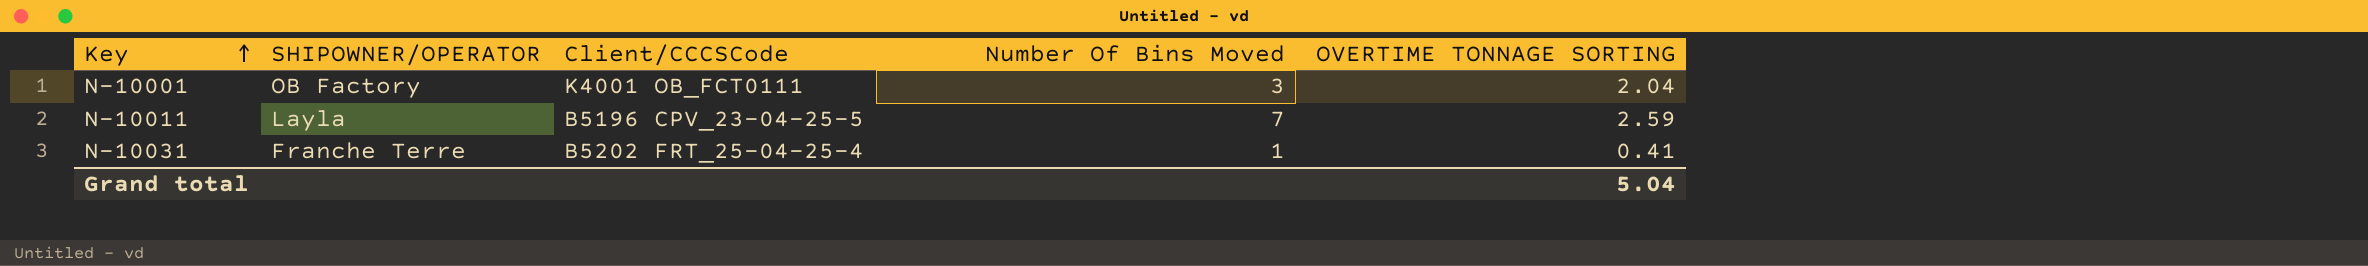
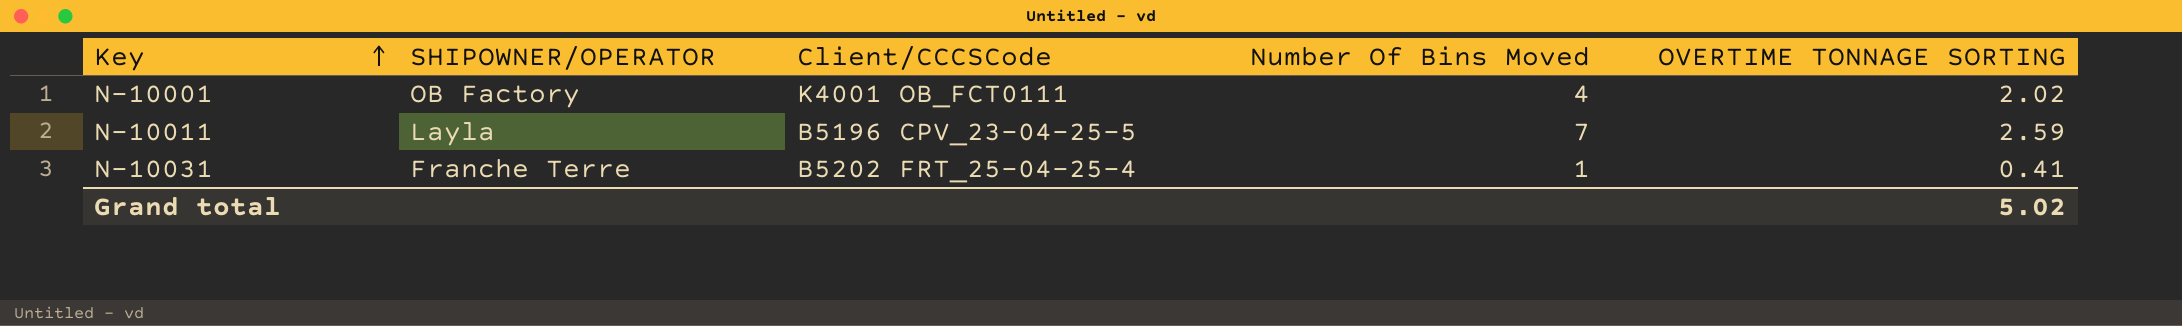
N-10001 | Number Of Bins Moved: 3 -> 4
N-10001 | OVERTIME TONNAGE SORTING: 2.04 -> 2.02
Grand total | OVERTIME TONNAGE SORTING: 5.04 -> 5.02

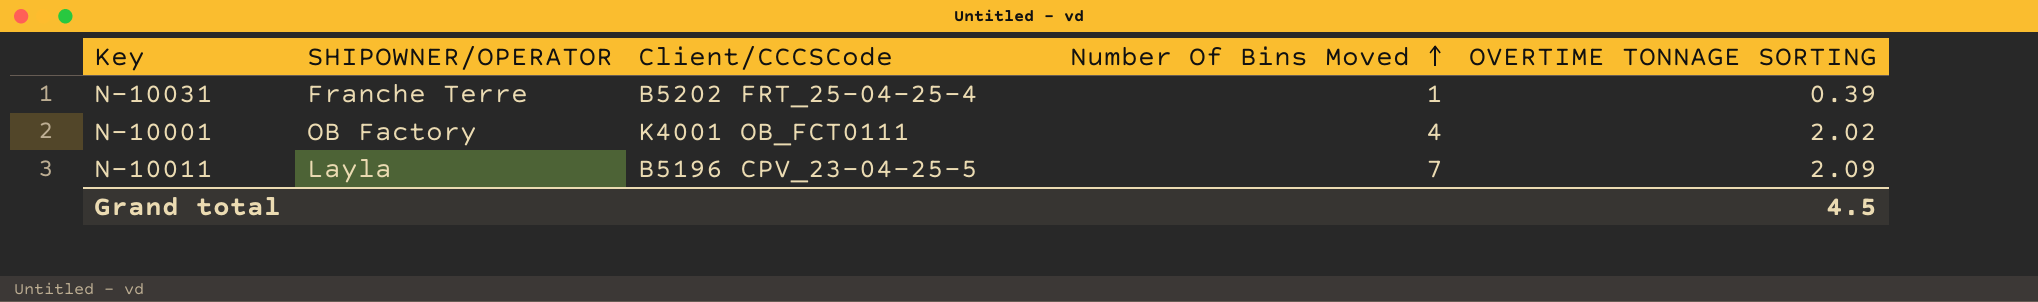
row order: Key ascending -> Number Of Bins Moved ascending
N-10031 | OVERTIME TONNAGE SORTING: 0.41 -> 0.39
N-10011 | OVERTIME TONNAGE SORTING: 2.59 -> 2.09
Grand total | OVERTIME TONNAGE SORTING: 5.02 -> 4.5

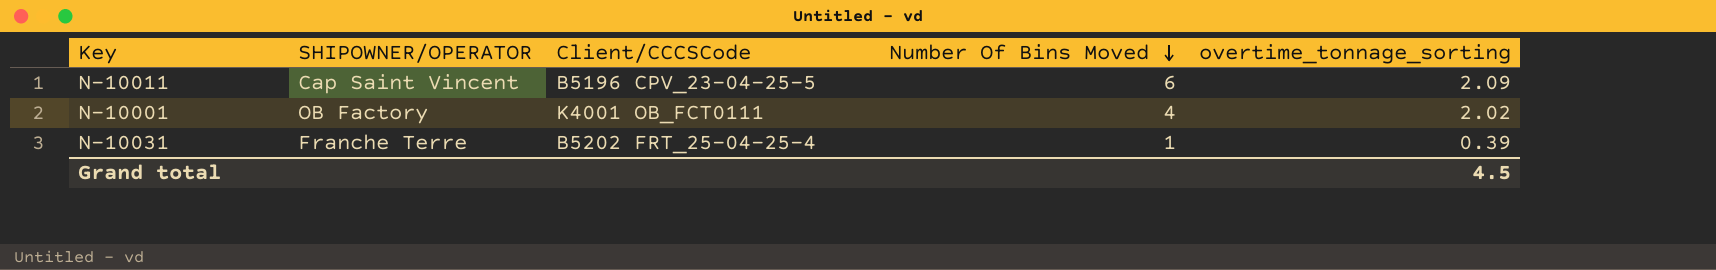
row order: Number Of Bins Moved ascending -> Number Of Bins Moved descending
column name: OVERTIME TONNAGE SORTING -> overtime_tonnage_sorting
N-10011 | SHIPOWNER/OPERATOR: Layla -> Cap Saint Vincent
N-10011 | Number Of Bins Moved: 7 -> 6

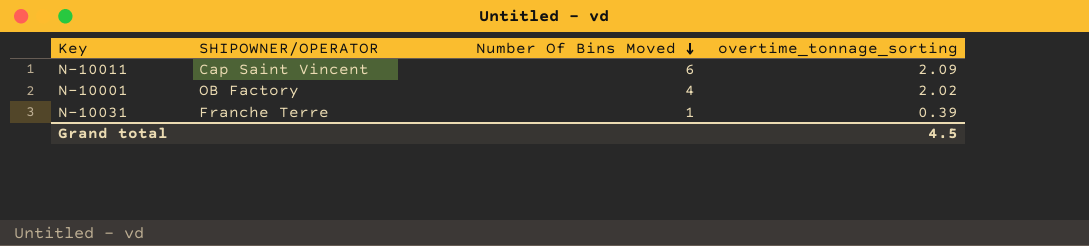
column Client/CCCSCode | position: 3 -> none

